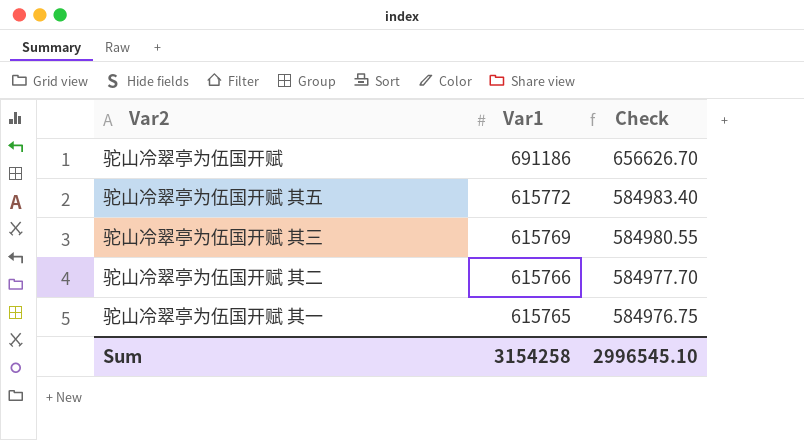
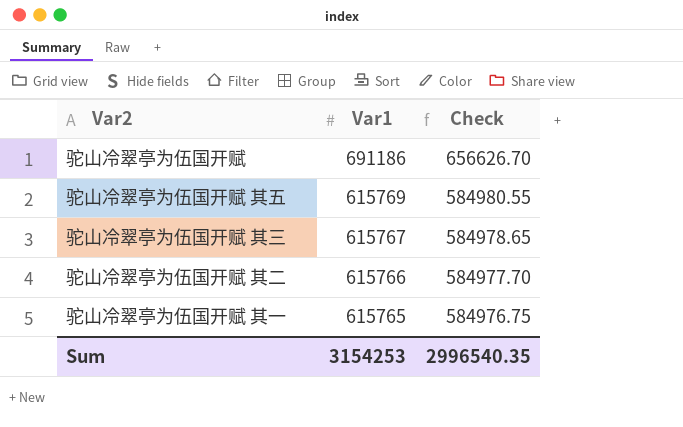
驼山冷翠亭为伍国开赋 其五 | Var1: 615772 -> 615769
驼山冷翠亭为伍国开赋 其五 | Check: 584983.40 -> 584980.55
驼山冷翠亭为伍国开赋 其三 | Var1: 615769 -> 615767
驼山冷翠亭为伍国开赋 其三 | Check: 584980.55 -> 584978.65
Sum | Var1: 3154258 -> 3154253
Sum | Check: 2996545.10 -> 2996540.35

